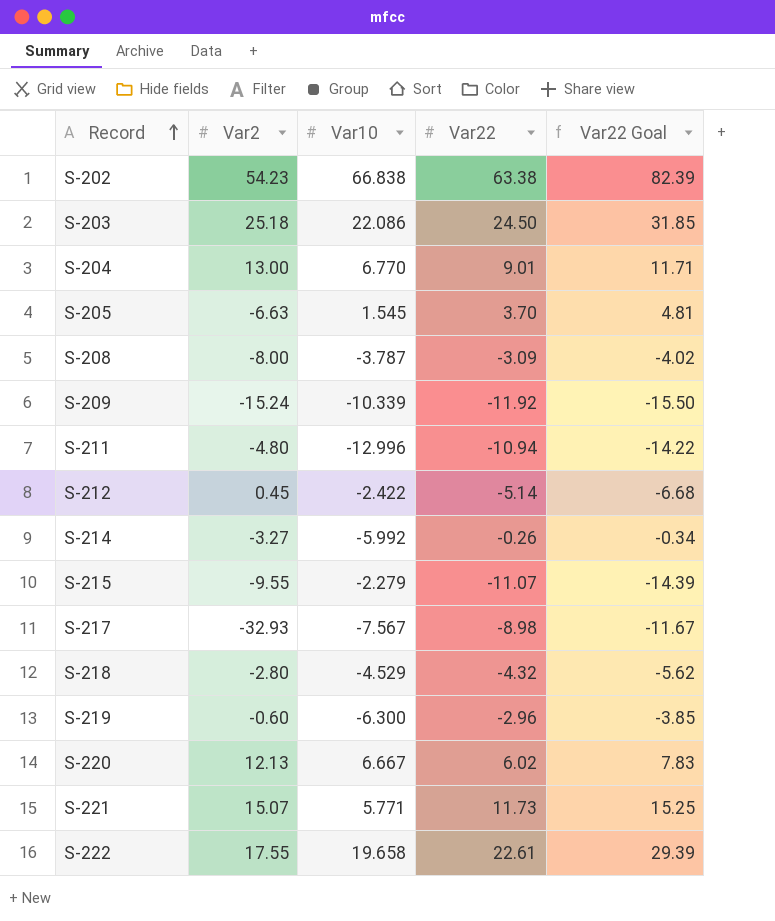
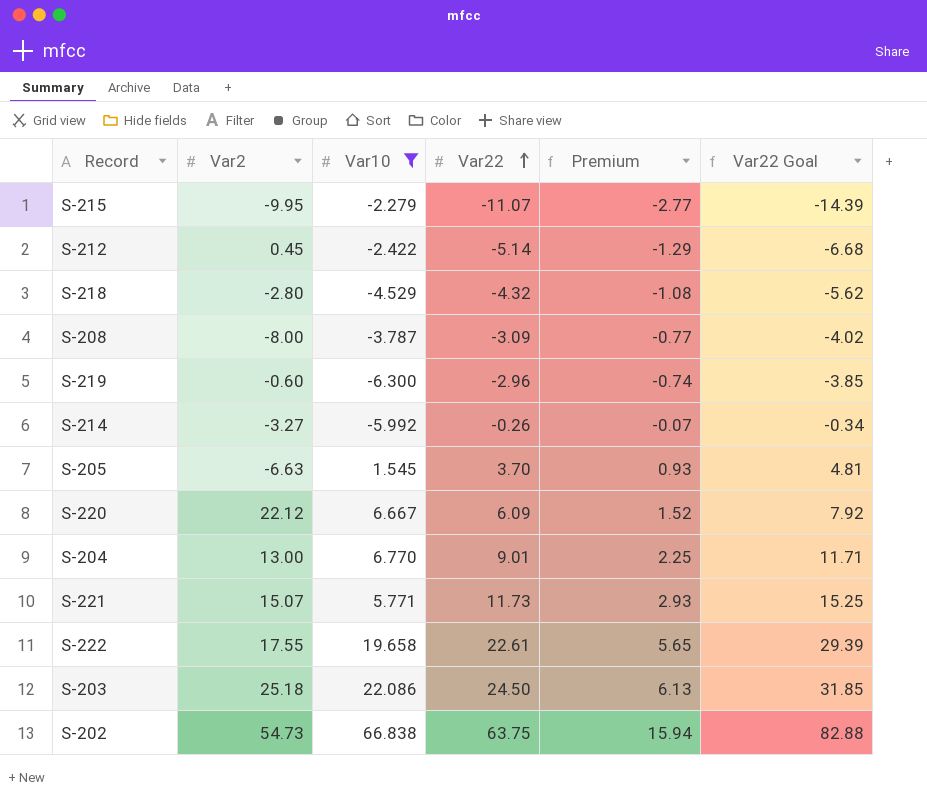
filter: none -> Var10 >= -6.300
row order: Record ascending -> Var22 ascending
column Premium | formula: none -> [Var22] * 0.25
S-215 | Var2: -9.55 -> -9.95
S-220 | Var2: 12.13 -> 22.12
S-220 | Var22: 6.02 -> 6.09
S-220 | Var22 Goal: 7.83 -> 7.92
S-202 | Var2: 54.23 -> 54.73
S-202 | Var22: 63.38 -> 63.75
S-202 | Var22 Goal: 82.39 -> 82.88

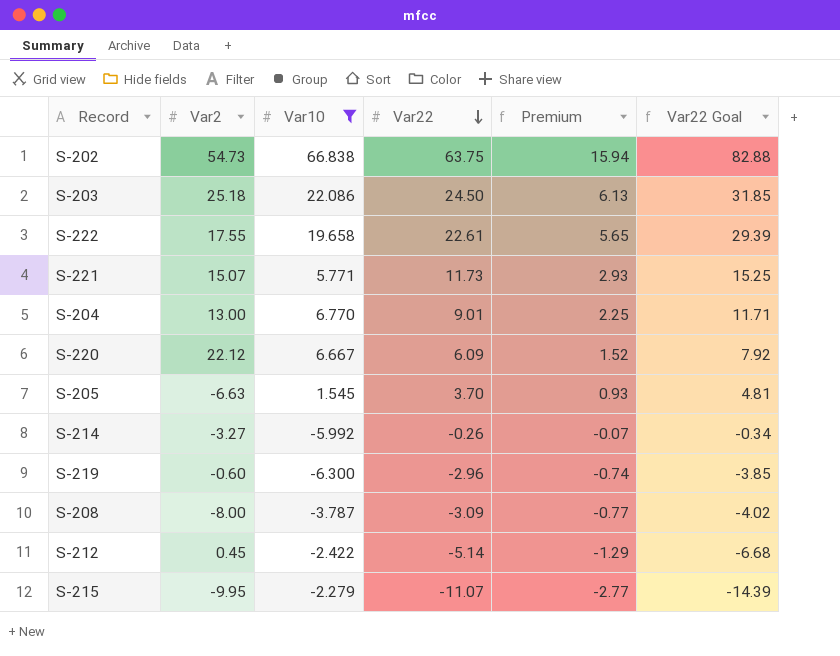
row order: Var22 ascending -> Var22 descending
row S-218: -2.80 | -4.529 | -4.32 | -1.08 | -5.62 -> none

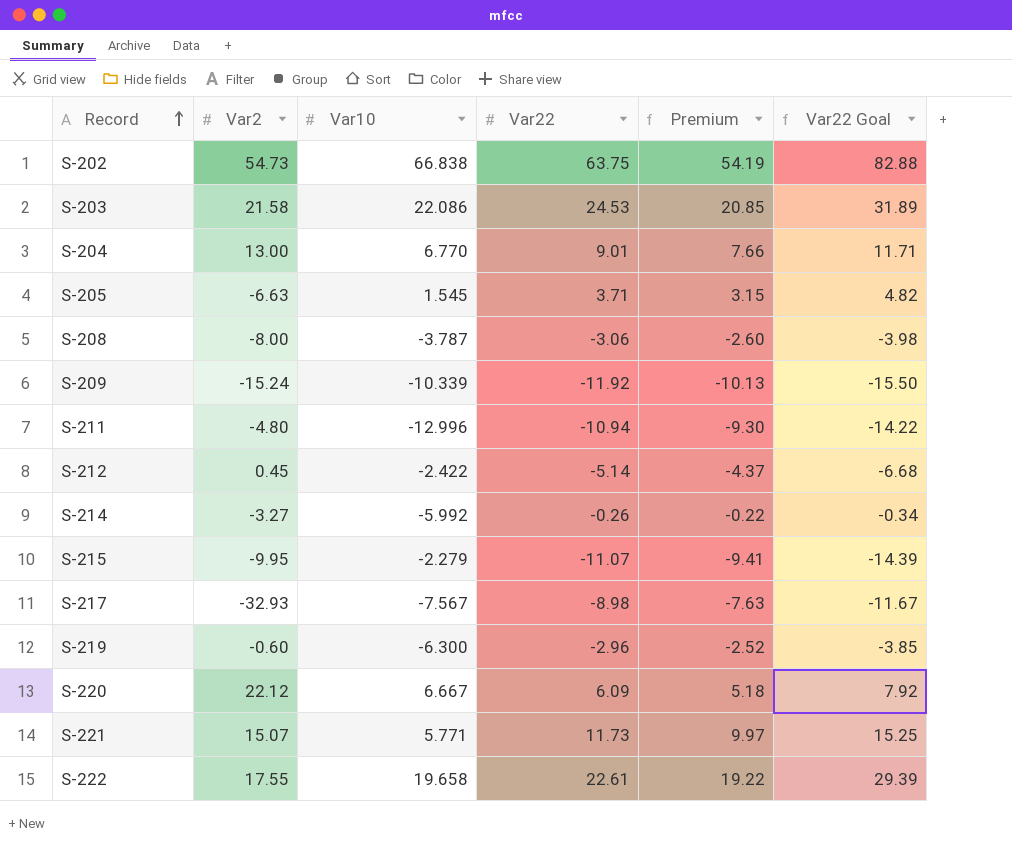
filter: Var10 >= -6.300 -> none
row order: Var22 descending -> Record ascending
column Premium | formula: [Var22] * 0.25 -> [Var22] * 0.85
S-203 | Var2: 25.18 -> 21.58
S-203 | Var22: 24.50 -> 24.53
S-203 | Var22 Goal: 31.85 -> 31.89
S-205 | Var22: 3.70 -> 3.71
S-205 | Var22 Goal: 4.81 -> 4.82
S-208 | Var22: -3.09 -> -3.06
S-208 | Var22 Goal: -4.02 -> -3.98

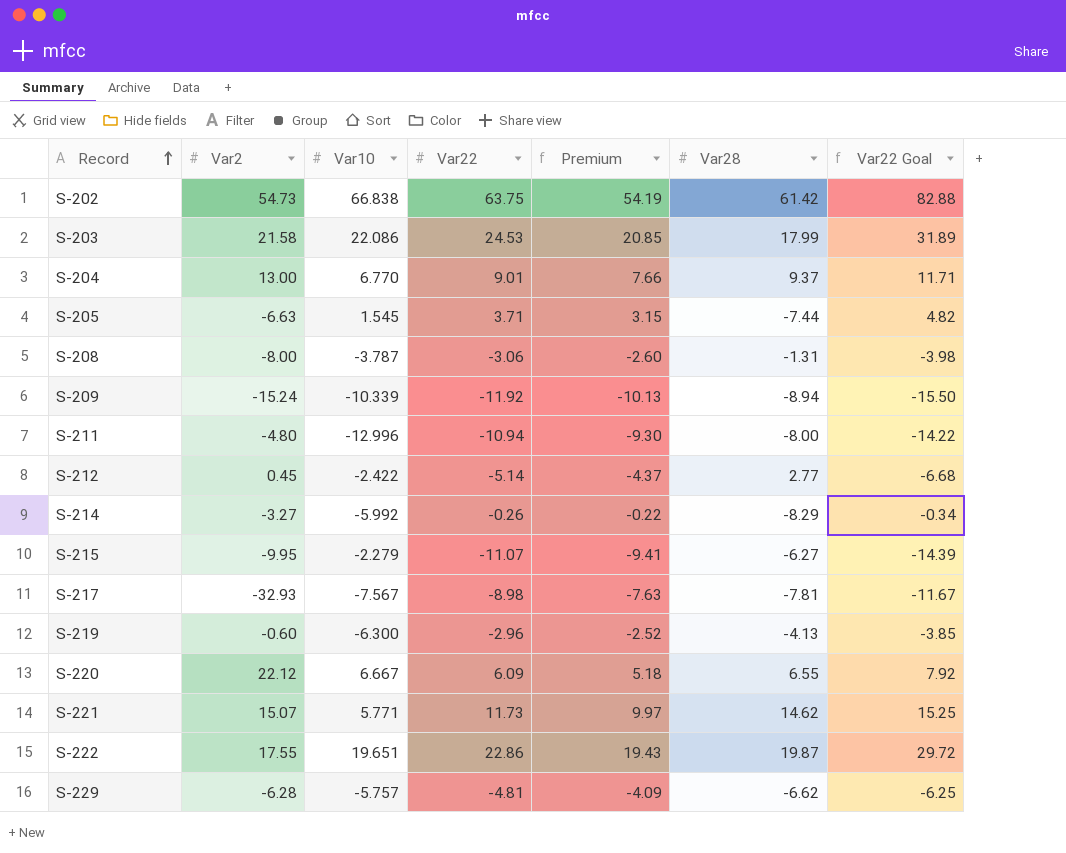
column Var28 | position: none -> 6
S-222 | Var10: 19.658 -> 19.651
S-222 | Var22: 22.61 -> 22.86
S-222 | Premium: 19.22 -> 19.43
S-222 | Var22 Goal: 29.39 -> 29.72
row S-229: none -> -6.28 | -5.757 | -4.81 | -4.09 | -6.62 | -6.25

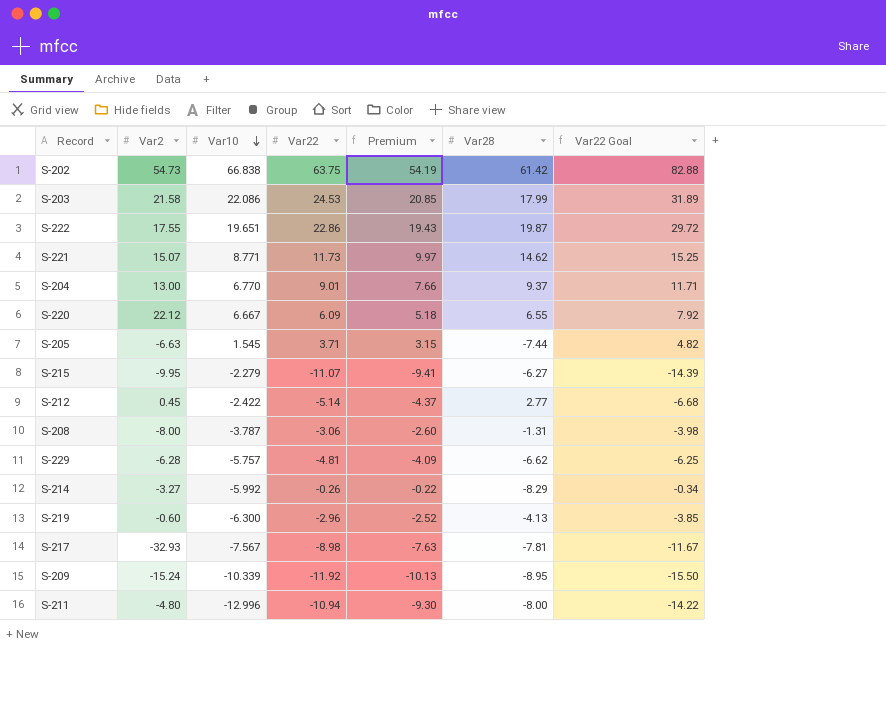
row order: Record ascending -> Var10 descending
S-221 | Var10: 5.771 -> 8.771
S-209 | Var28: -8.94 -> -8.95

